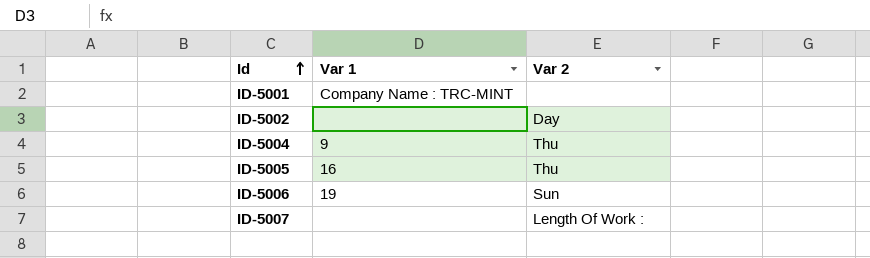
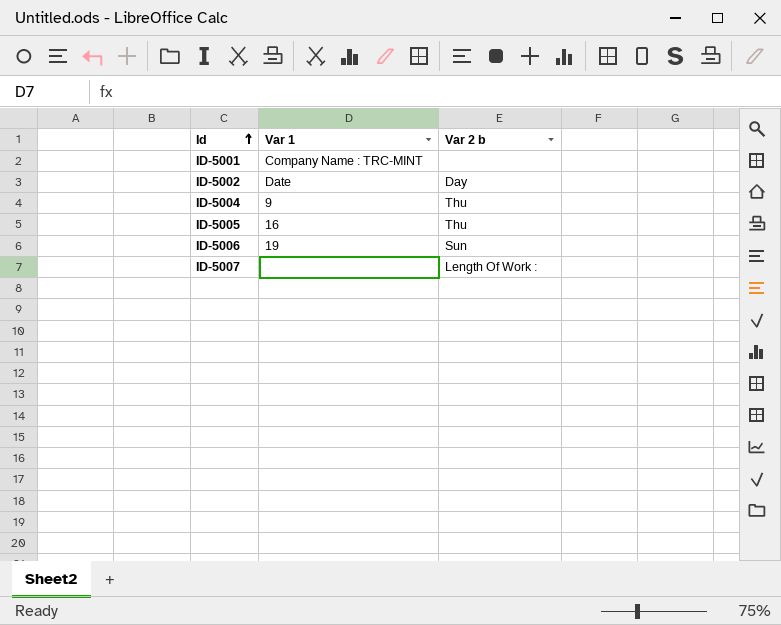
column name: Var 2 -> Var 2 b
ID-5002 | Var 1: none -> Date

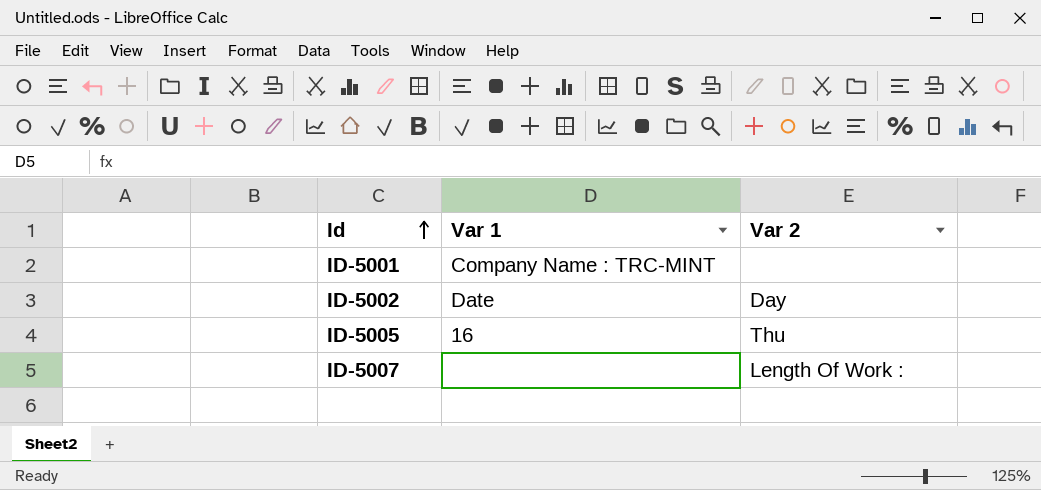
column name: Var 2 b -> Var 2
row ID-5004: 9 | Thu -> none
row ID-5006: 19 | Sun -> none

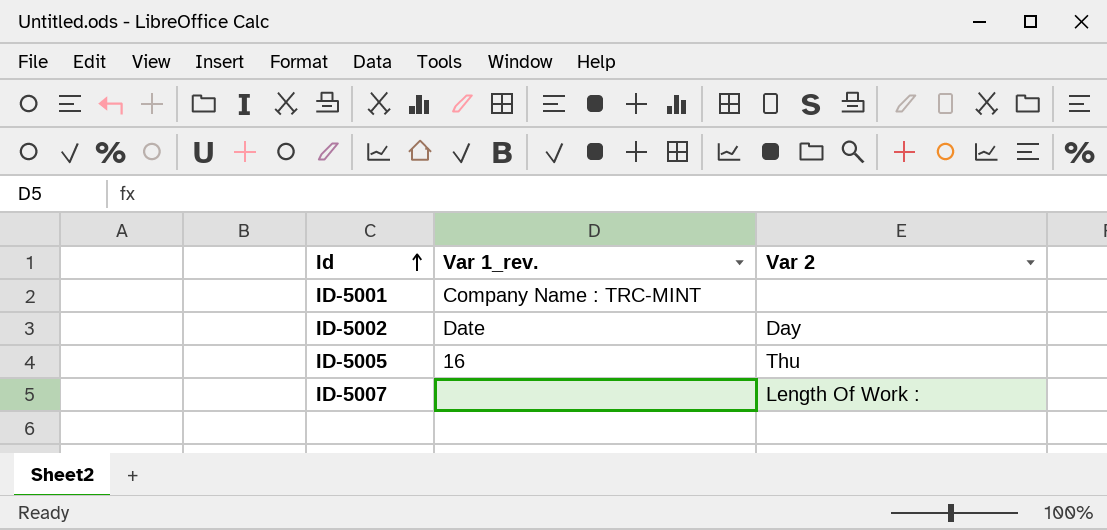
column name: Var 1 -> Var 1_rev.

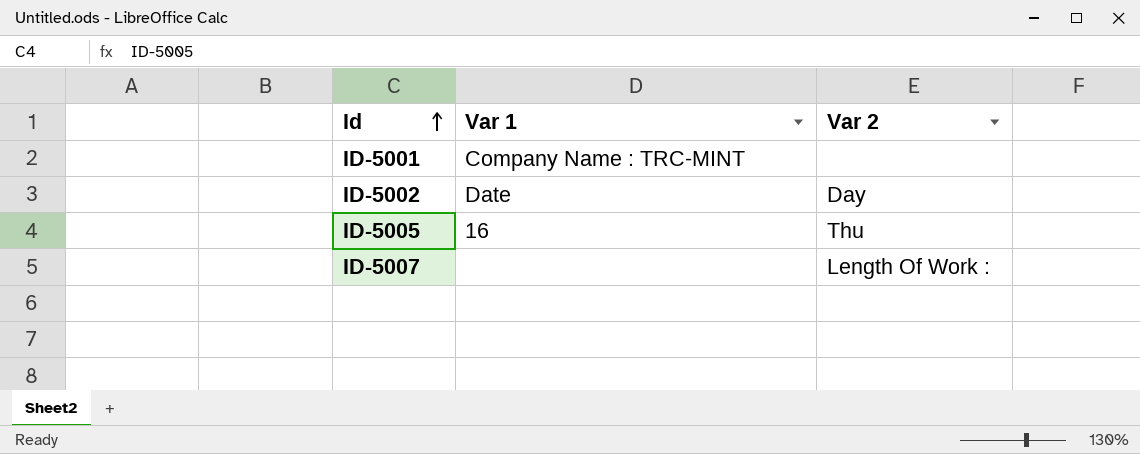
column name: Var 1_rev. -> Var 1

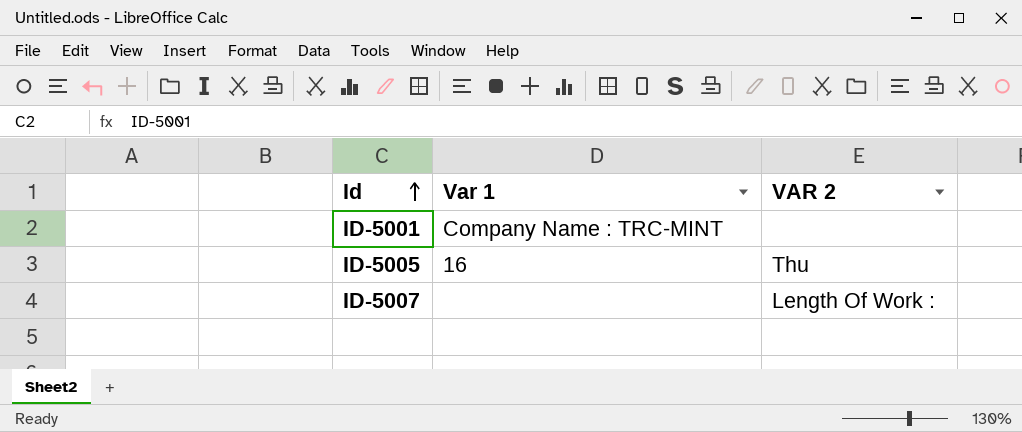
column name: Var 2 -> VAR 2
row ID-5002: Date | Day -> none

